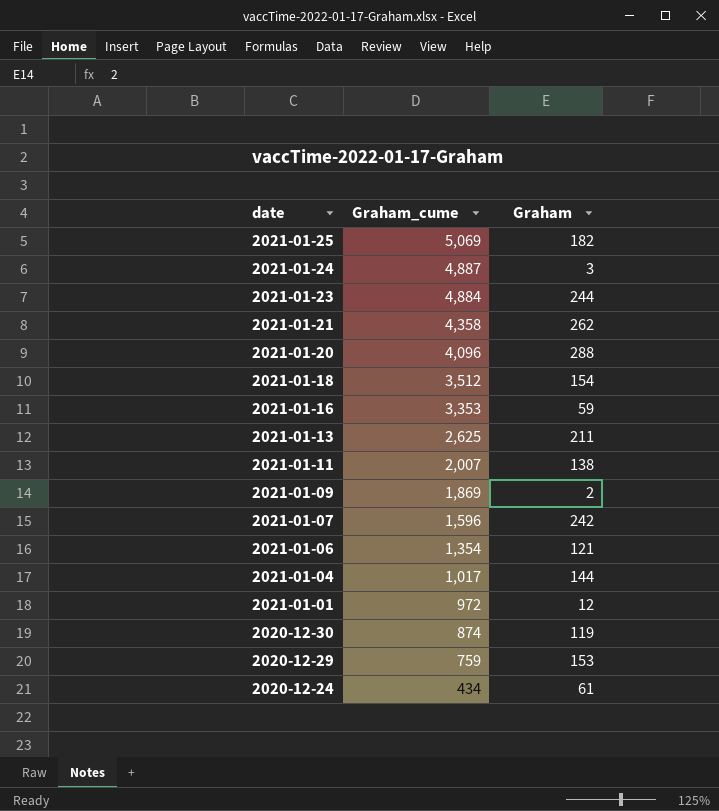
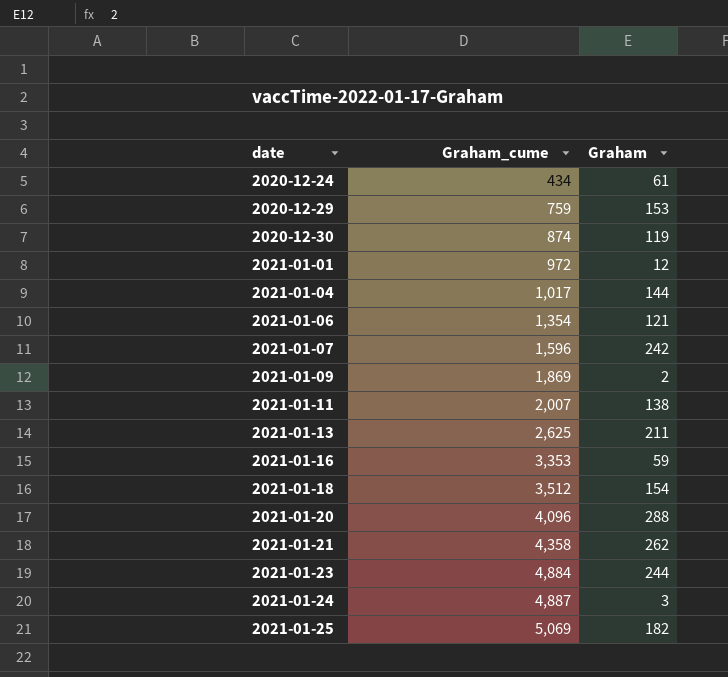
row order: date descending -> date ascending

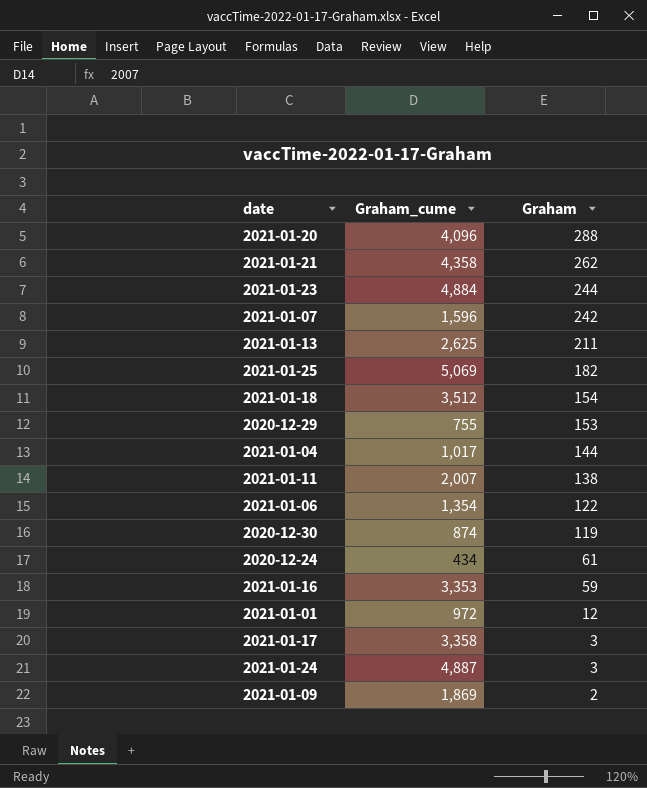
row order: date ascending -> Graham descending
2020-12-29 | Graham_cume: 759 -> 755
2021-01-06 | Graham: 121 -> 122
row 2021-01-17: none -> 3,358 | 3

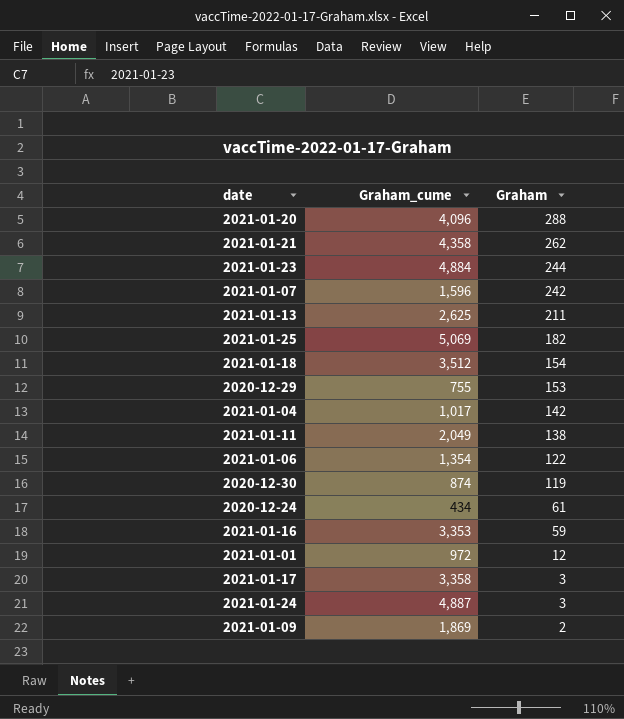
2021-01-04 | Graham: 144 -> 142
2021-01-11 | Graham_cume: 2,007 -> 2,049

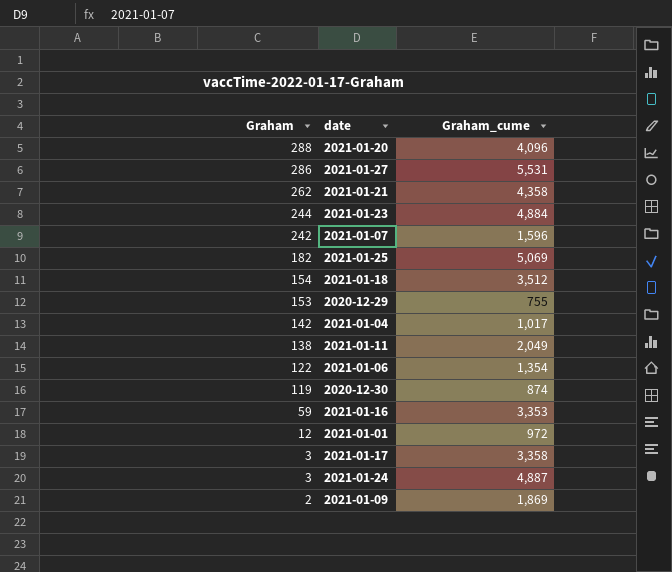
column Graham | position: 3 -> 1
row 2021-01-13: 2,625 | 211 -> none
row 2020-12-24: 434 | 61 -> none
row 2021-01-27: none -> 286 | 5,531

